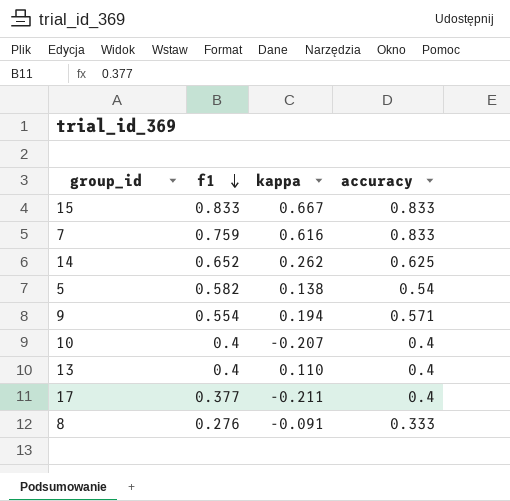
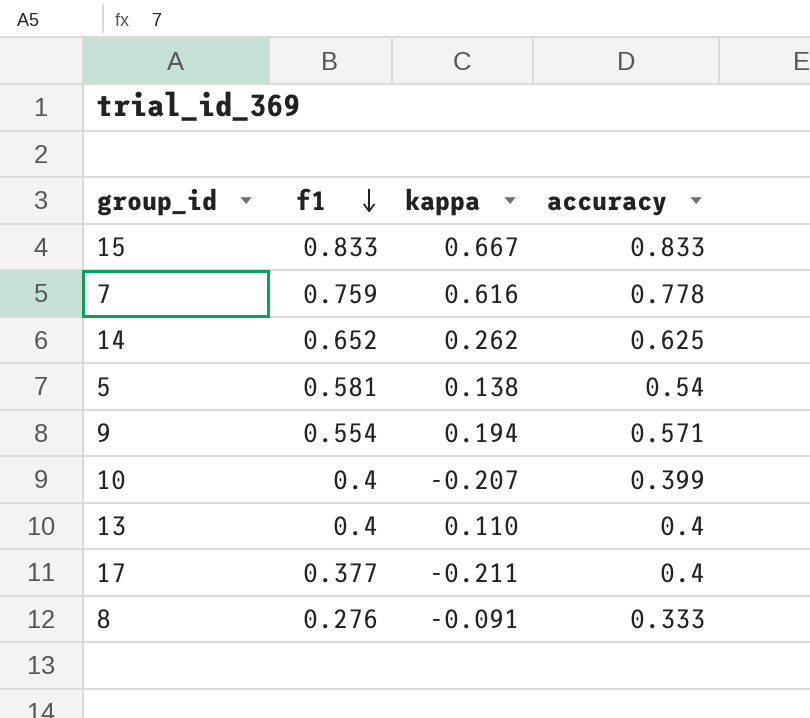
7 | accuracy: 0.833 -> 0.778
5 | f1: 0.582 -> 0.581
10 | accuracy: 0.4 -> 0.399

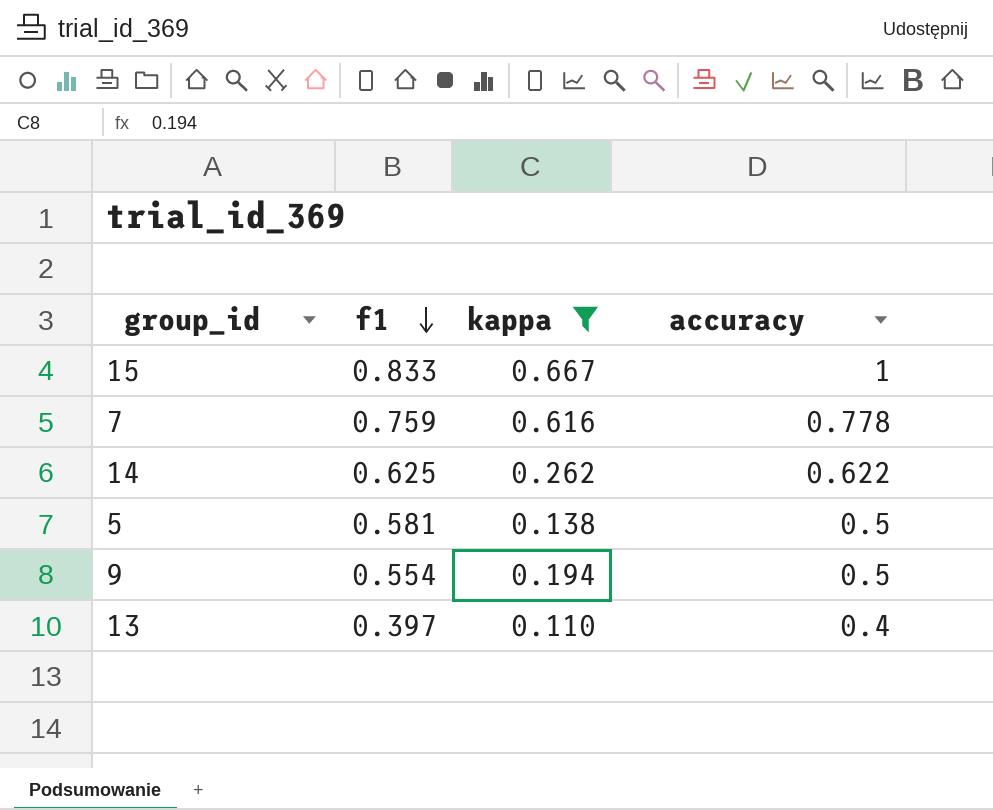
filter: none -> kappa >= 0.110
15 | accuracy: 0.833 -> 1
14 | f1: 0.652 -> 0.625
14 | accuracy: 0.625 -> 0.622
5 | accuracy: 0.54 -> 0.5
9 | accuracy: 0.571 -> 0.5
13 | f1: 0.4 -> 0.397

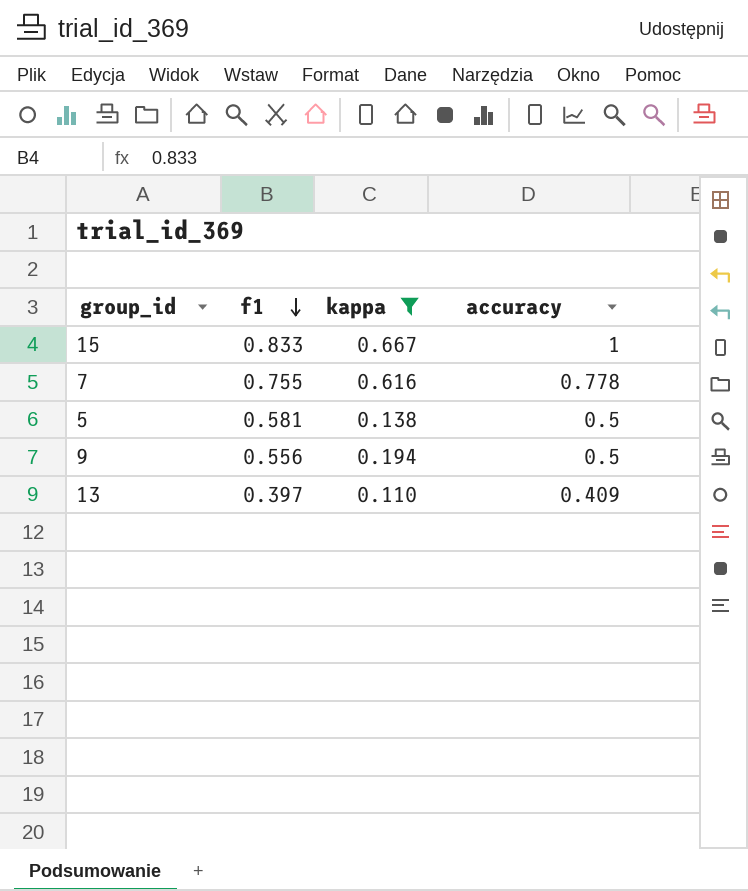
row 14: 0.625 | 0.262 | 0.622 -> none
7 | f1: 0.759 -> 0.755
9 | f1: 0.554 -> 0.556
13 | accuracy: 0.4 -> 0.409

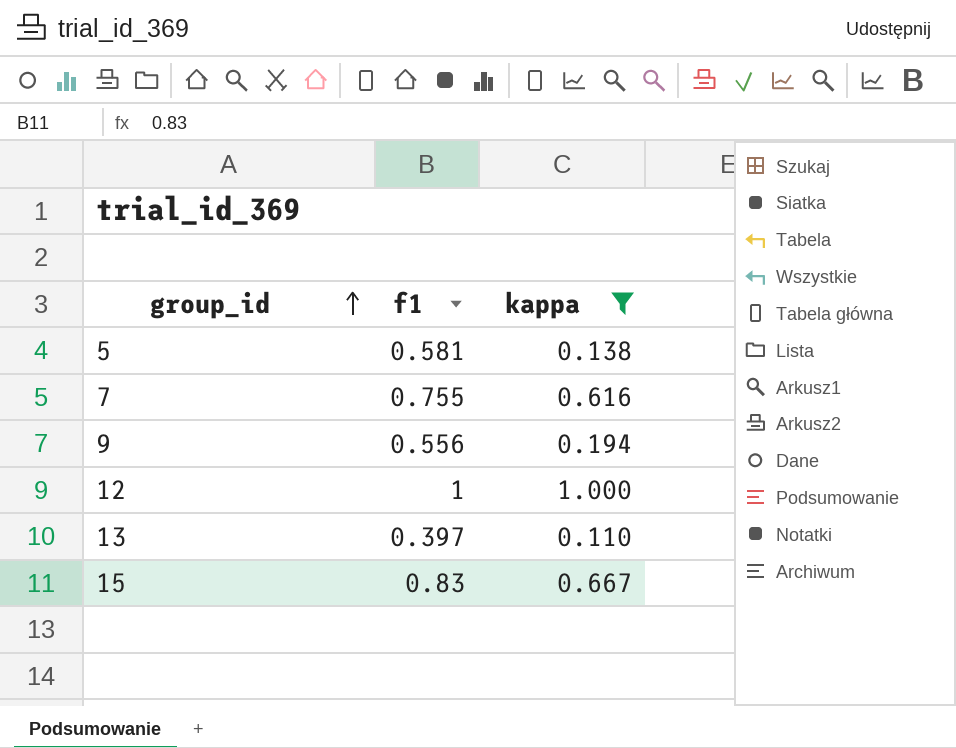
row order: f1 descending -> group_id ascending
column accuracy | position: 4 -> none
row 12: none -> 1 | 1.000
15 | f1: 0.833 -> 0.83

